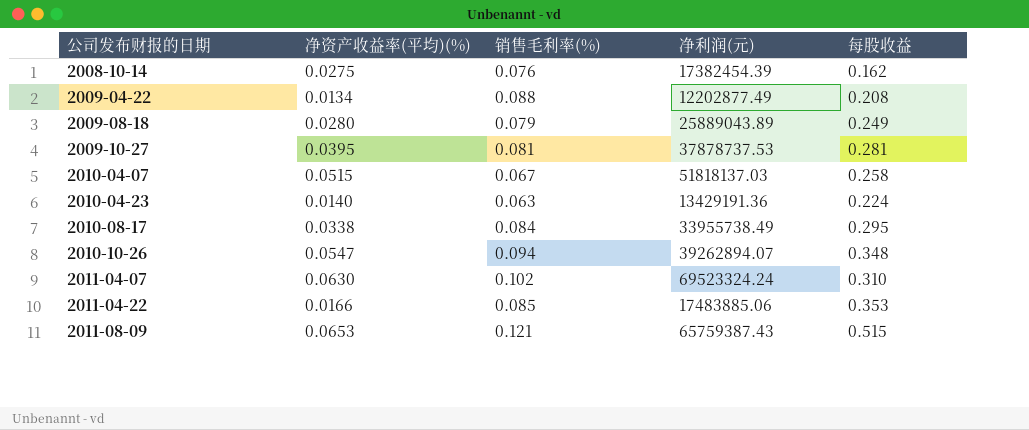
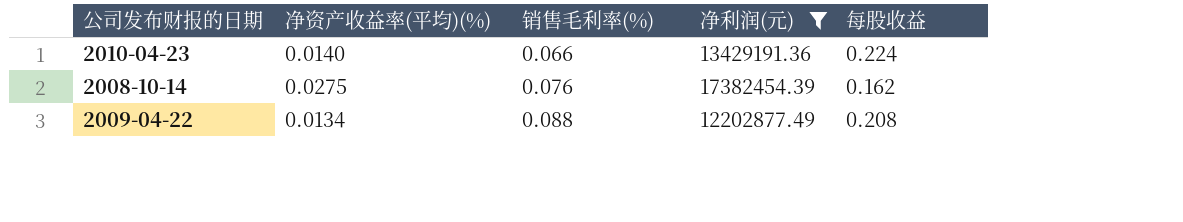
filter: none -> 净利润(元) <= 17382454.39
row order: 公司发布财报的日期 ascending -> 销售毛利率(%) ascending
2010-04-23 | 销售毛利率(%): 0.063 -> 0.066

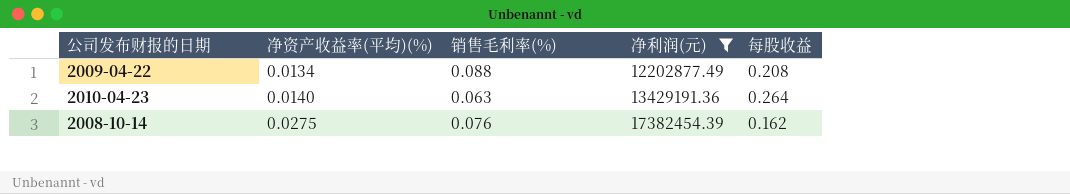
row order: 销售毛利率(%) ascending -> 净资产收益率(平均)(%) ascending
2010-04-23 | 销售毛利率(%): 0.066 -> 0.063
2010-04-23 | 每股收益: 0.224 -> 0.264

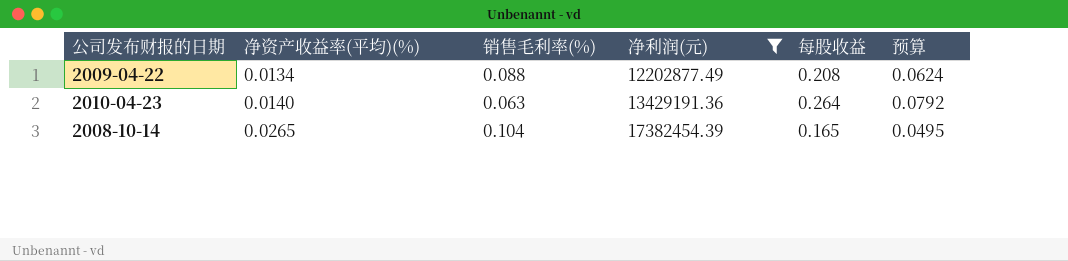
column 预算 | formula: none -> [每股收益] * 0.3
2008-10-14 | 净资产收益率(平均)(%): 0.0275 -> 0.0265
2008-10-14 | 销售毛利率(%): 0.076 -> 0.104
2008-10-14 | 每股收益: 0.162 -> 0.165

